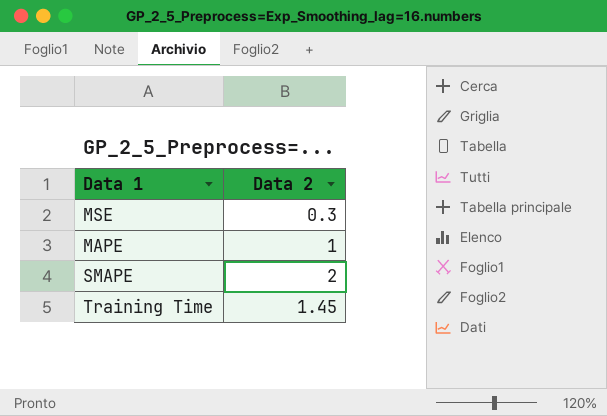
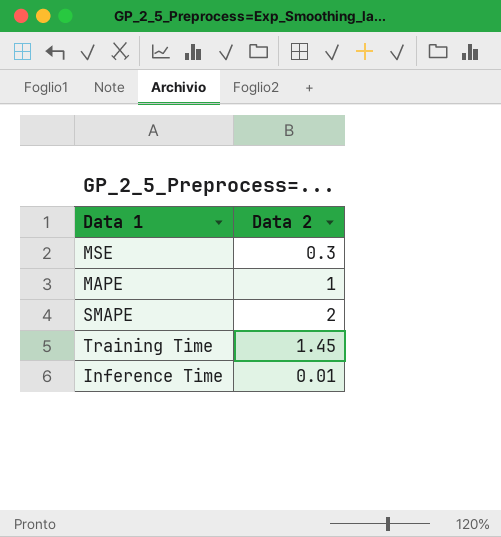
row Inference Time: none -> 0.01

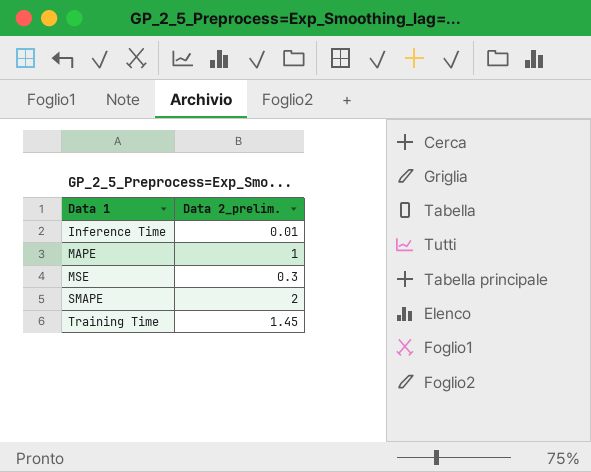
row order: none -> Data 1 ascending
column name: Data 2 -> Data 2_prelim.

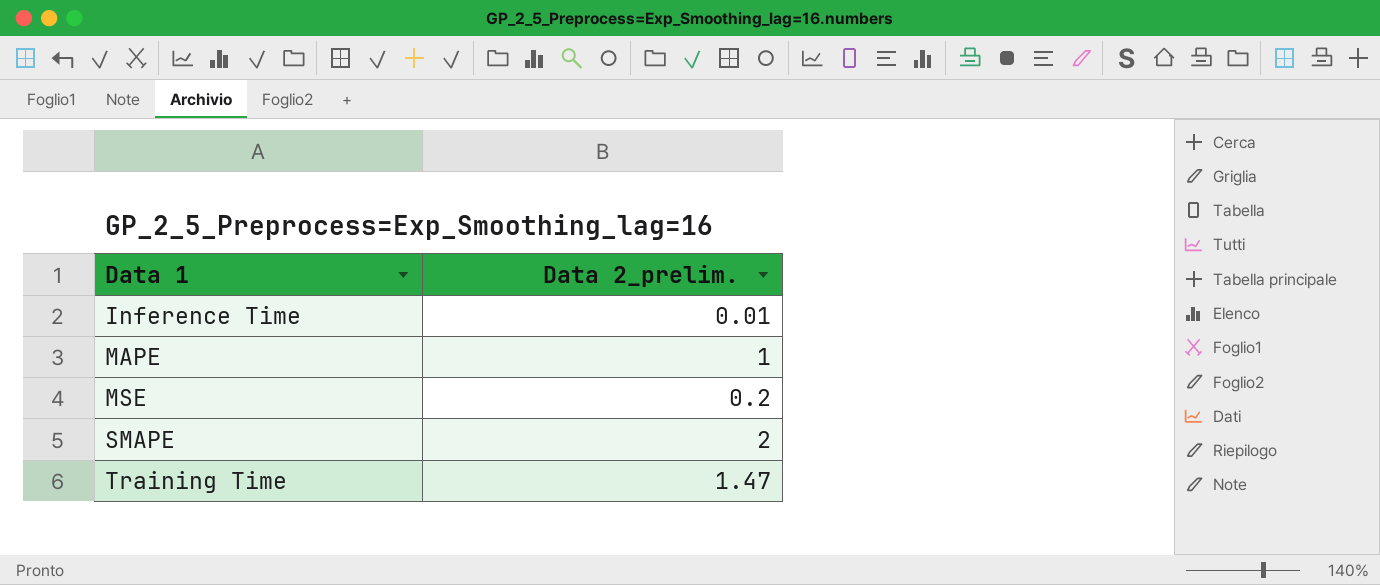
MSE | Data 2_prelim.: 0.3 -> 0.2
Training Time | Data 2_prelim.: 1.45 -> 1.47

